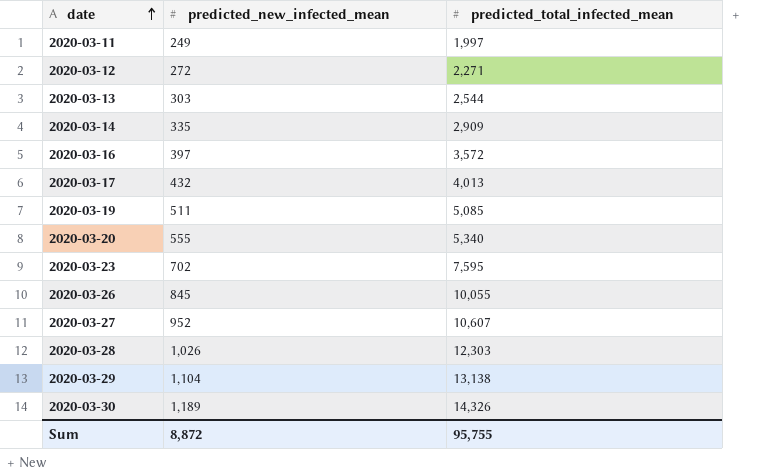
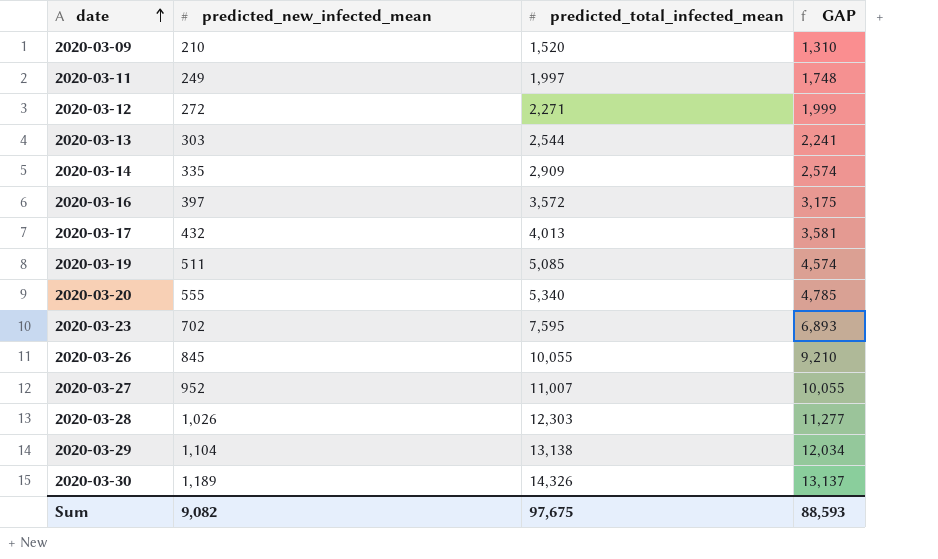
column GAP | formula: none -> [predicted_total_infected_mean] - [predicted_new_infected_mean]
row 2020-03-09: none -> 210 | 1,520 | 1,310
2020-03-27 | predicted_total_infected_mean: 10,607 -> 11,007
Sum | predicted_new_infected_mean: 8,872 -> 9,082
Sum | predicted_total_infected_mean: 95,755 -> 97,675

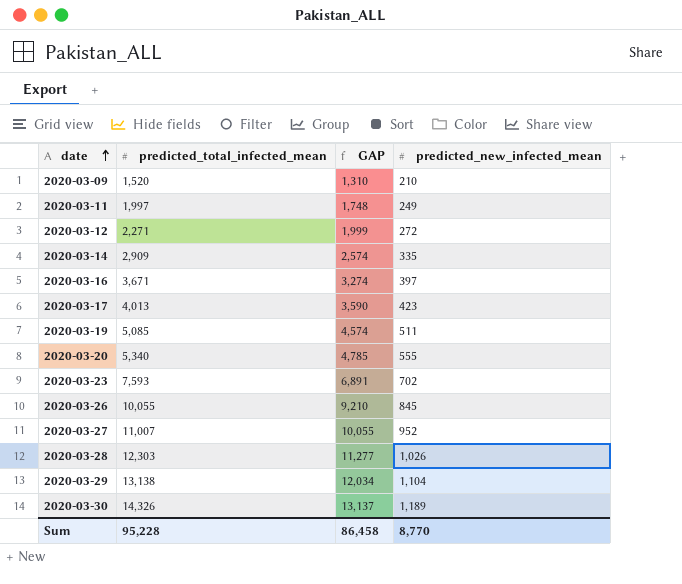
column predicted_new_infected_mean | position: 2 -> 4
row 2020-03-13: 303 | 2,544 | 2,241 -> none
2020-03-16 | predicted_total_infected_mean: 3,572 -> 3,671
2020-03-16 | GAP: 3,175 -> 3,274
2020-03-17 | GAP: 3,581 -> 3,590
2020-03-17 | predicted_new_infected_mean: 432 -> 423
2020-03-23 | predicted_total_infected_mean: 7,595 -> 7,593
2020-03-23 | GAP: 6,893 -> 6,891
Sum | predicted_total_infected_mean: 97,675 -> 95,228
Sum | GAP: 88,593 -> 86,458
Sum | predicted_new_infected_mean: 9,082 -> 8,770

